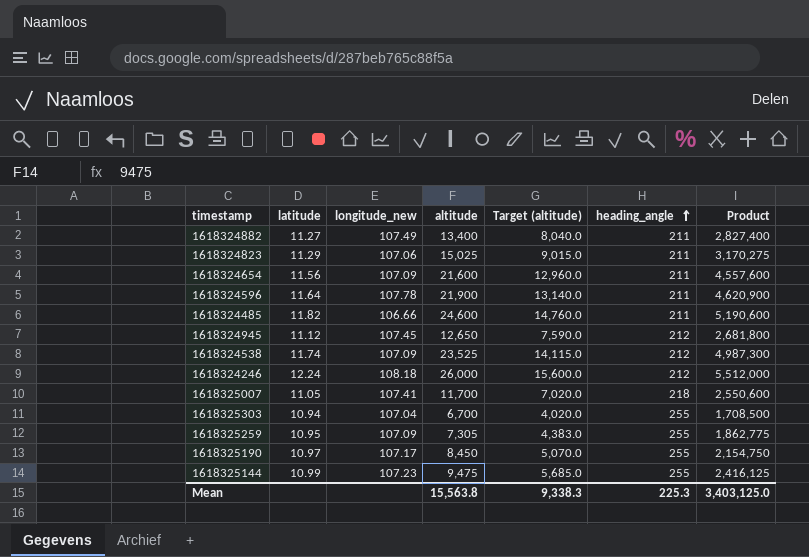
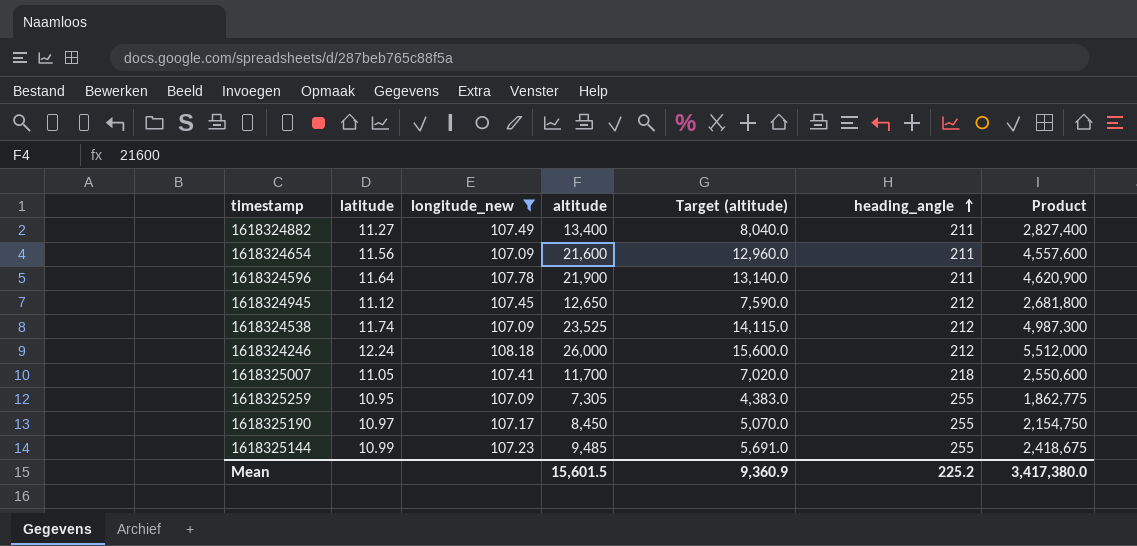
filter: none -> longitude_new >= 107.09
1618325144 | altitude: 9,475 -> 9,485
1618325144 | Target (altitude): 5,685.0 -> 5,691.0
1618325144 | Product: 2,416,125 -> 2,418,675
Mean | altitude: 15,563.8 -> 15,601.5
Mean | Target (altitude): 9,338.3 -> 9,360.9
Mean | heading_angle: 225.3 -> 225.2
Mean | Product: 3,403,125.0 -> 3,417,380.0

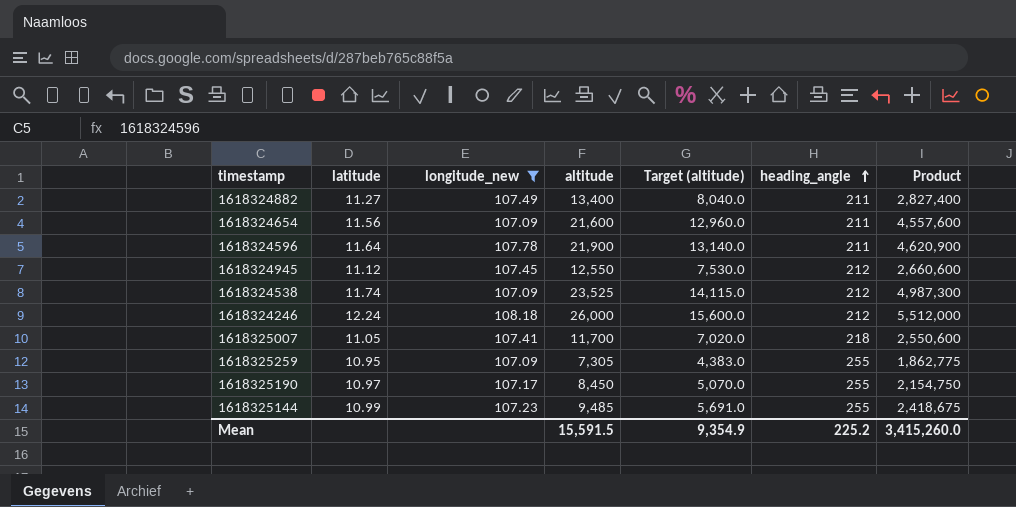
1618324945 | altitude: 12,650 -> 12,550
1618324945 | Target (altitude): 7,590.0 -> 7,530.0
1618324945 | Product: 2,681,800 -> 2,660,600
Mean | altitude: 15,601.5 -> 15,591.5
Mean | Target (altitude): 9,360.9 -> 9,354.9
Mean | Product: 3,417,380.0 -> 3,415,260.0

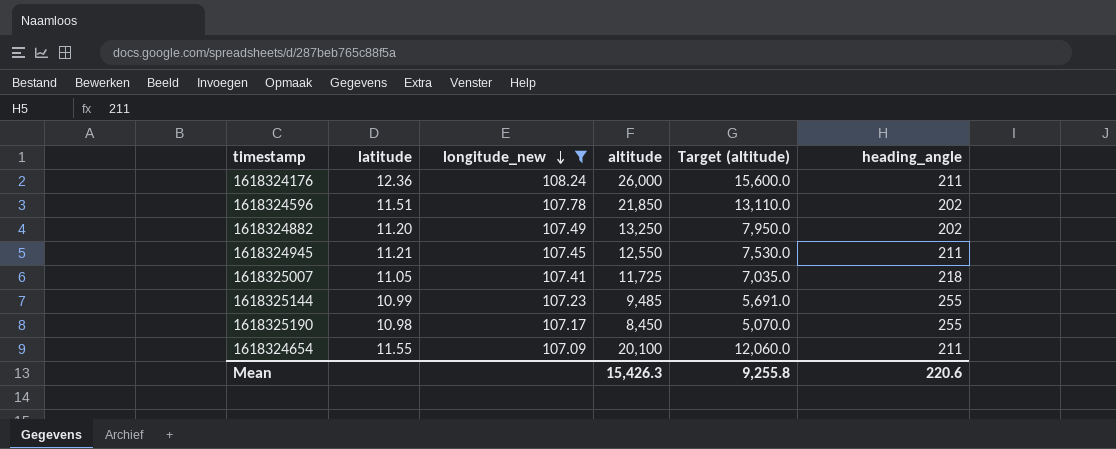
row order: heading_angle ascending -> longitude_new descending
column Product | formula: [altitude] * [heading_angle] -> none
row 1618324538: 11.74 | 107.09 | 23,525 | 14,115.0 | 212 | 4,987,300 -> none
row 1618324246: 12.24 | 108.18 | 26,000 | 15,600.0 | 212 | 5,512,000 -> none
row 1618325259: 10.95 | 107.09 | 7,305 | 4,383.0 | 255 | 1,862,775 -> none
row 1618324176: none -> 12.36 | 108.24 | 26,000 | 15,600.0 | 211
1618324596 | latitude: 11.64 -> 11.51
1618324596 | altitude: 21,900 -> 21,850
1618324596 | Target (altitude): 13,140.0 -> 13,110.0
1618324596 | heading_angle: 211 -> 202
1618324882 | latitude: 11.27 -> 11.20
1618324882 | altitude: 13,400 -> 13,250
1618324882 | Target (altitude): 8,040.0 -> 7,950.0
1618324882 | heading_angle: 211 -> 202
1618324945 | latitude: 11.12 -> 11.21
1618324945 | heading_angle: 212 -> 211
1618325007 | altitude: 11,700 -> 11,725
1618325007 | Target (altitude): 7,020.0 -> 7,035.0
1618325190 | latitude: 10.97 -> 10.98
1618324654 | latitude: 11.56 -> 11.55
1618324654 | altitude: 21,600 -> 20,100
1618324654 | Target (altitude): 12,960.0 -> 12,060.0
Mean | altitude: 15,591.5 -> 15,426.3
Mean | Target (altitude): 9,354.9 -> 9,255.8
Mean | heading_angle: 225.2 -> 220.6

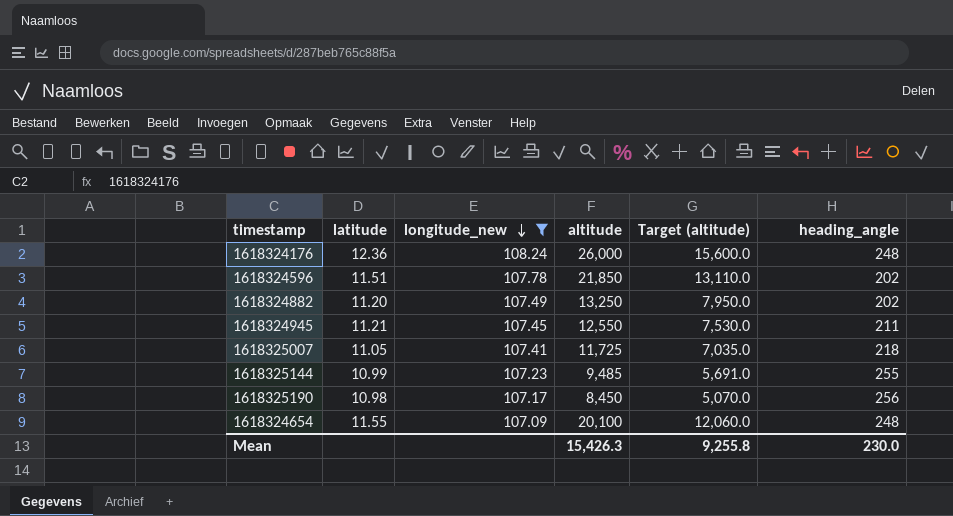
1618324176 | heading_angle: 211 -> 248
1618325190 | heading_angle: 255 -> 256
1618324654 | heading_angle: 211 -> 248
Mean | heading_angle: 220.6 -> 230.0

